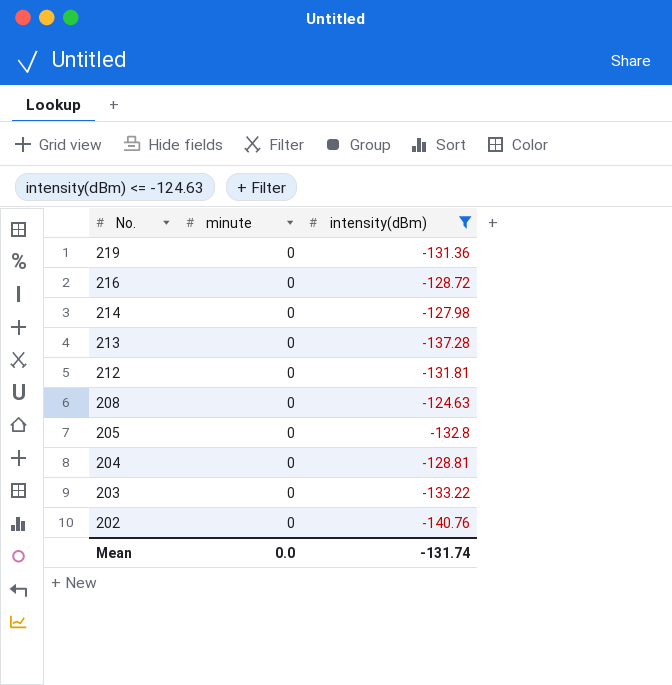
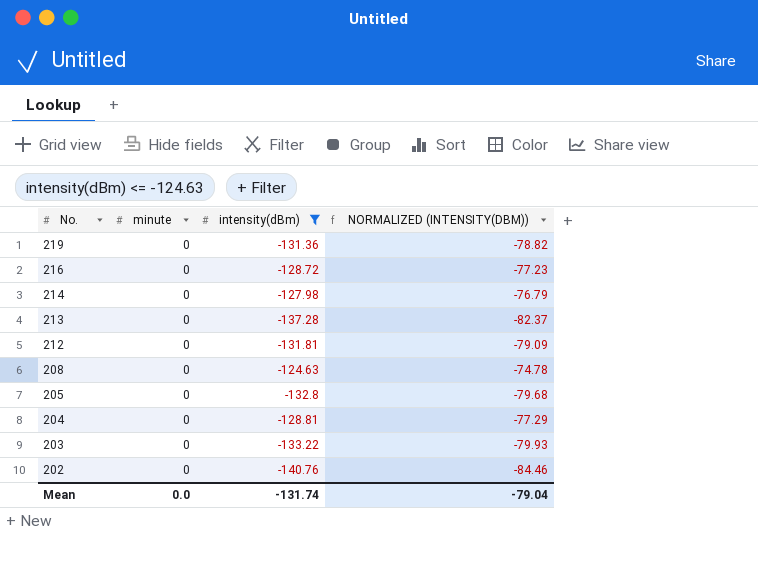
column NORMALIZED (INTENSITY(DBM)) | formula: none -> [intensity(dBm)] * 0.6

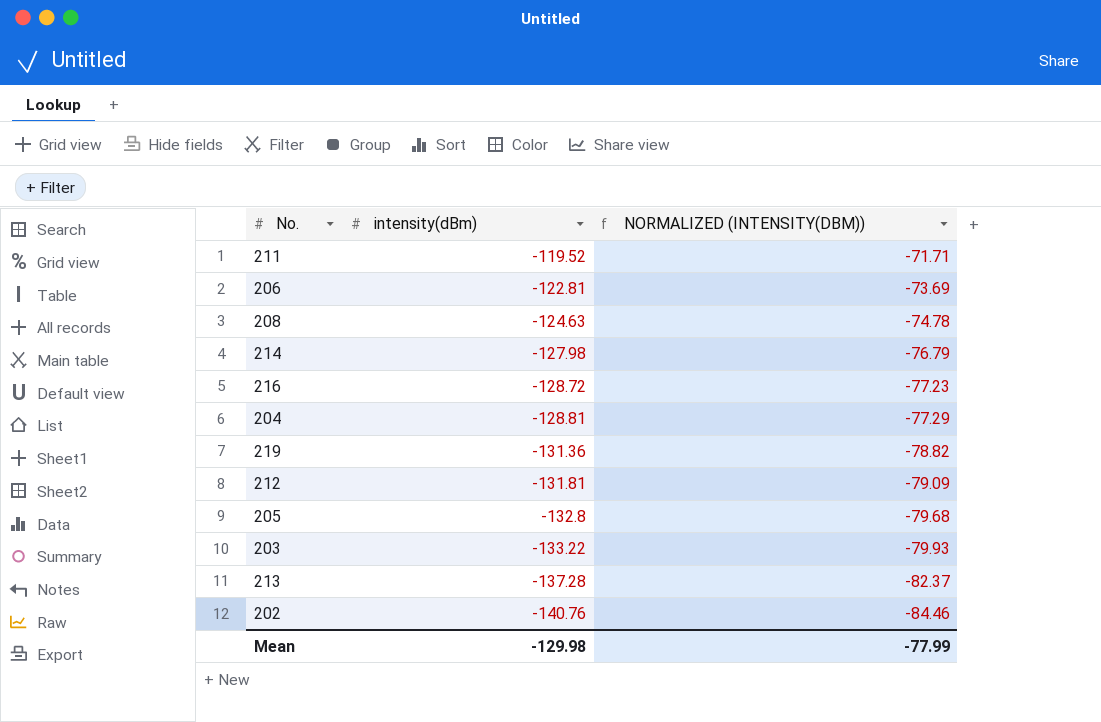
filter: intensity(dBm) <= -124.63 -> none
row order: No. descending -> intensity(dBm) descending
column minute | position: 2 -> none
Mean | intensity(dBm): -131.74 -> -129.98
Mean | NORMALIZED (INTENSITY(DBM)): -79.04 -> -77.99

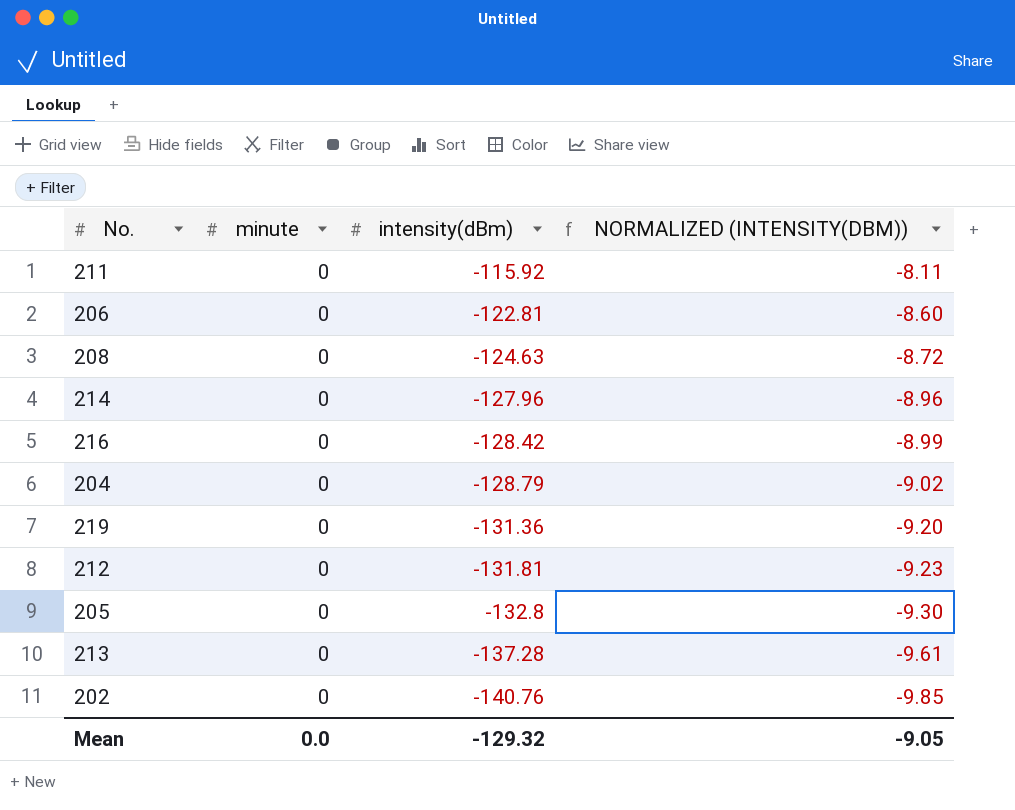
column minute | position: none -> 2
column NORMALIZED (INTENSITY(DBM)) | formula: [intensity(dBm)] * 0.6 -> [intensity(dBm)] * 0.07
row 203: -133.22 | -79.93 -> none
211 | intensity(dBm): -119.52 -> -115.92
214 | intensity(dBm): -127.98 -> -127.96
216 | intensity(dBm): -128.72 -> -128.42
204 | intensity(dBm): -128.81 -> -128.79
Mean | intensity(dBm): -129.98 -> -129.32
Mean | NORMALIZED (INTENSITY(DBM)): -77.99 -> -9.05

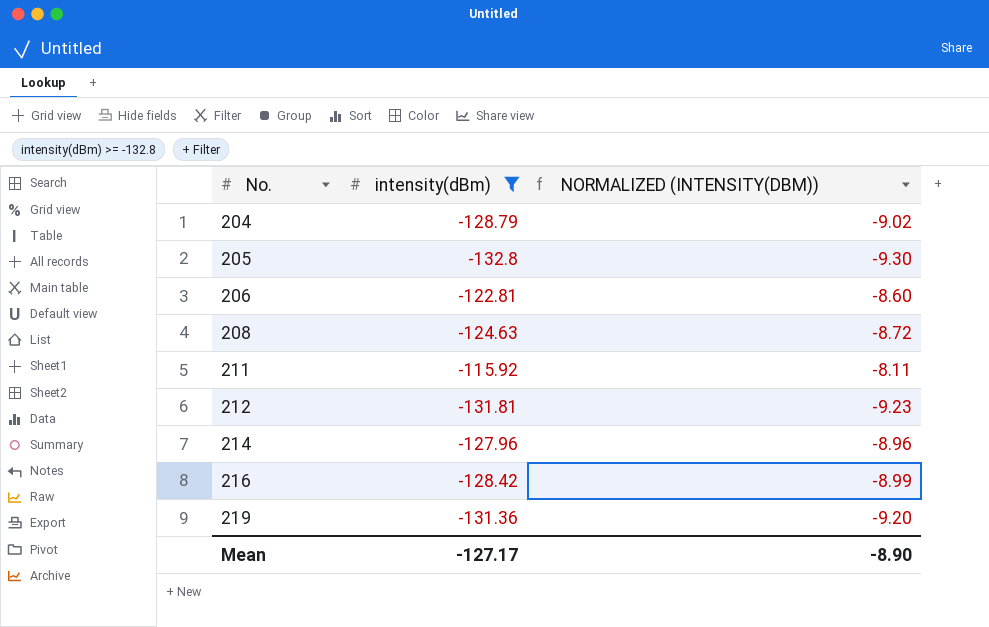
filter: none -> intensity(dBm) >= -132.8
row order: intensity(dBm) descending -> No. ascending
column minute | position: 2 -> none
Mean | intensity(dBm): -129.32 -> -127.17
Mean | NORMALIZED (INTENSITY(DBM)): -9.05 -> -8.90

